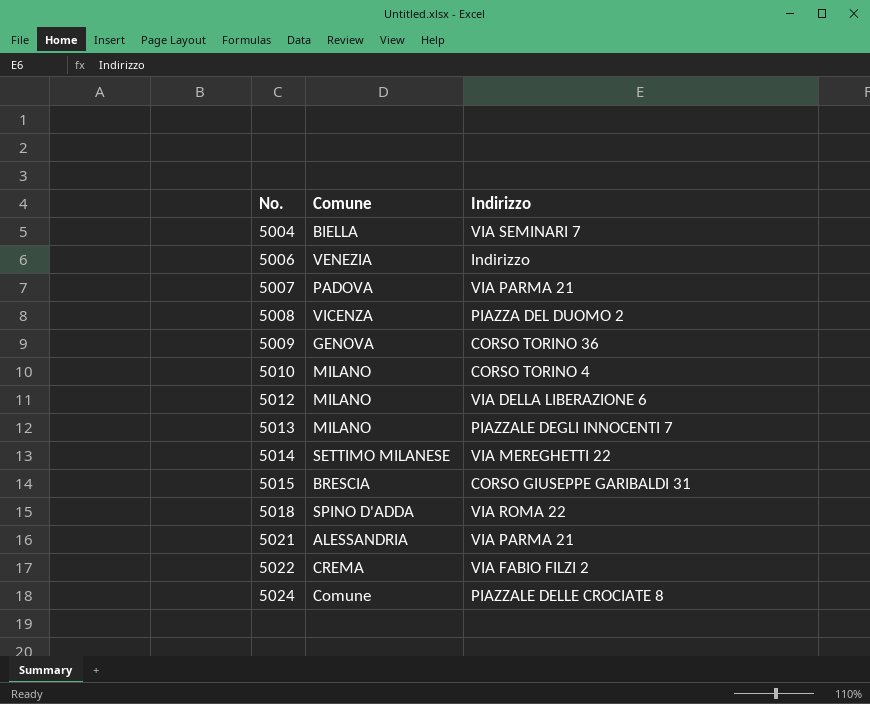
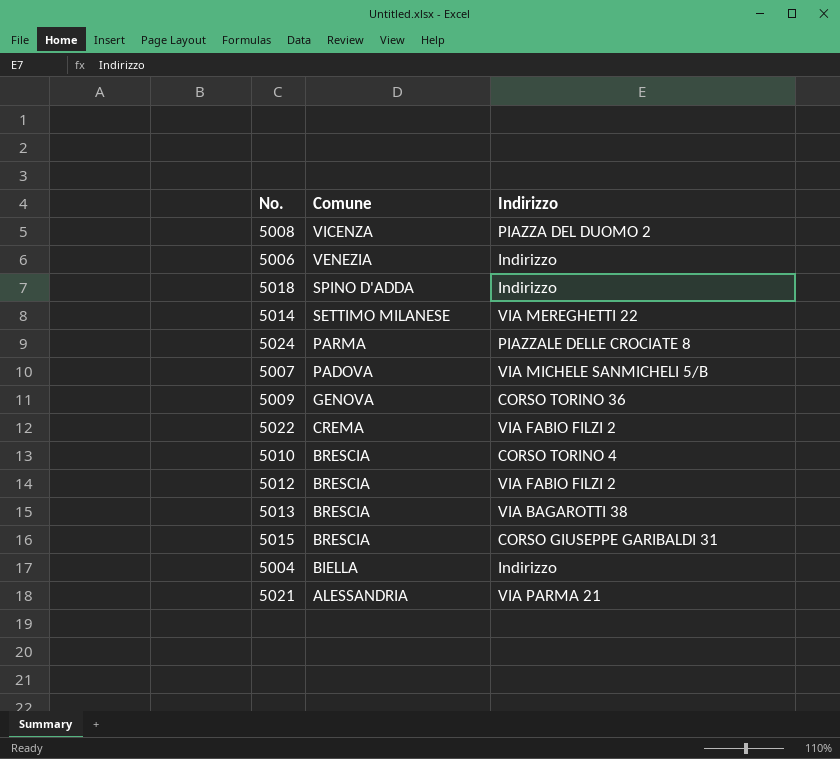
row order: No. ascending -> Comune descending
5018 | Indirizzo: VIA ROMA 22 -> Indirizzo
5024 | Comune: Comune -> PARMA
5007 | Indirizzo: VIA PARMA 21 -> VIA MICHELE SANMICHELI 5/B
5010 | Comune: MILANO -> BRESCIA
5012 | Comune: MILANO -> BRESCIA
5012 | Indirizzo: VIA DELLA LIBERAZIONE 6 -> VIA FABIO FILZI 2
5013 | Comune: MILANO -> BRESCIA
5013 | Indirizzo: PIAZZALE DEGLI INNOCENTI 7 -> VIA BAGAROTTI 38
5004 | Indirizzo: VIA SEMINARI 7 -> Indirizzo

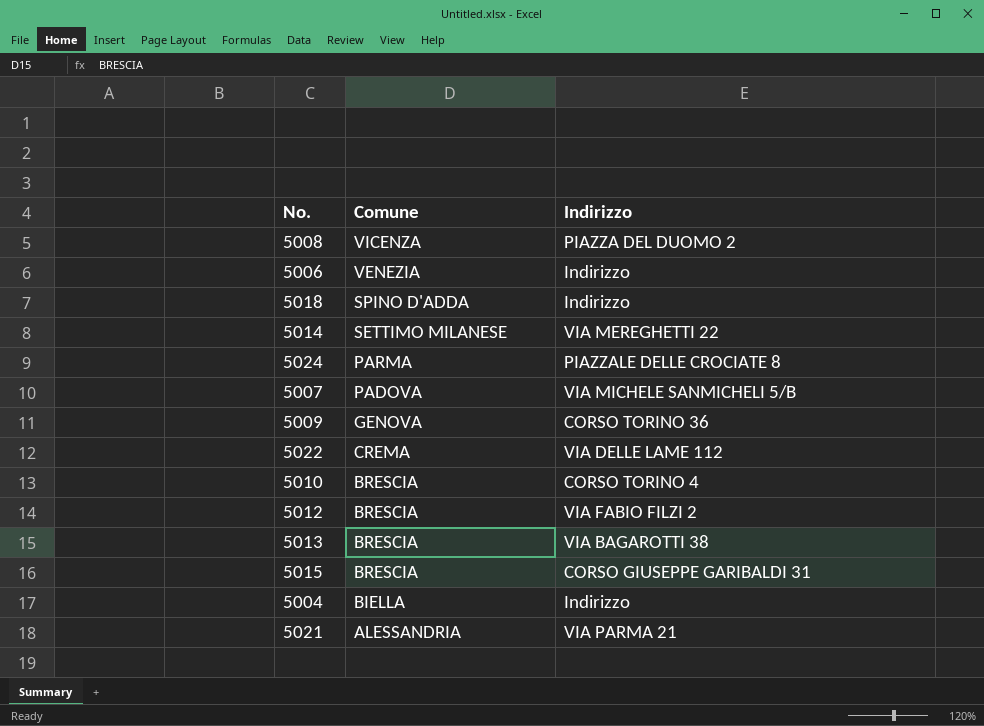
5022 | Indirizzo: VIA FABIO FILZI 2 -> VIA DELLE LAME 112

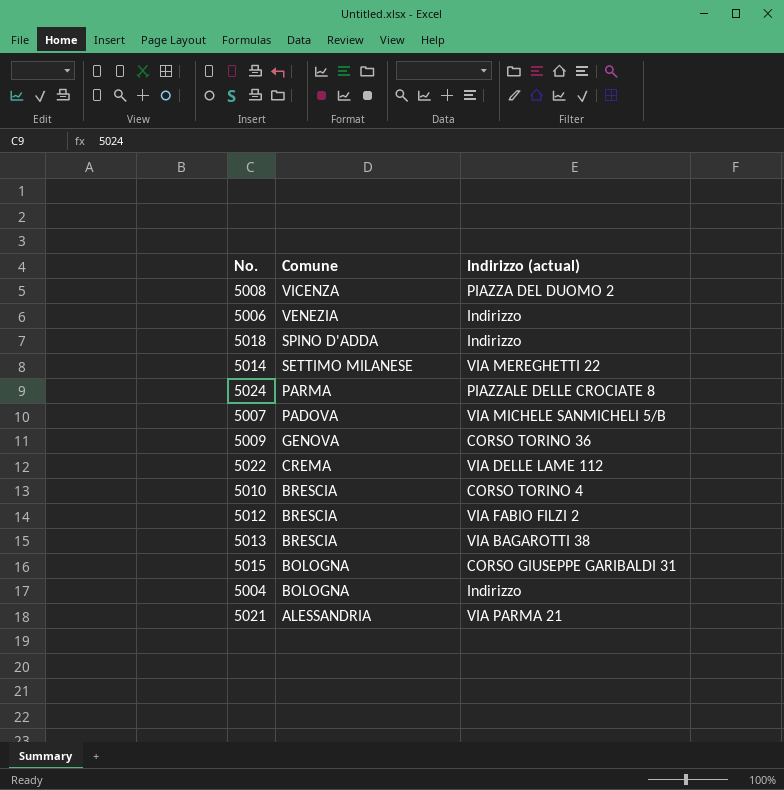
column name: Indirizzo -> Indirizzo (actual)
5015 | Comune: BRESCIA -> BOLOGNA
5004 | Comune: BIELLA -> BOLOGNA

